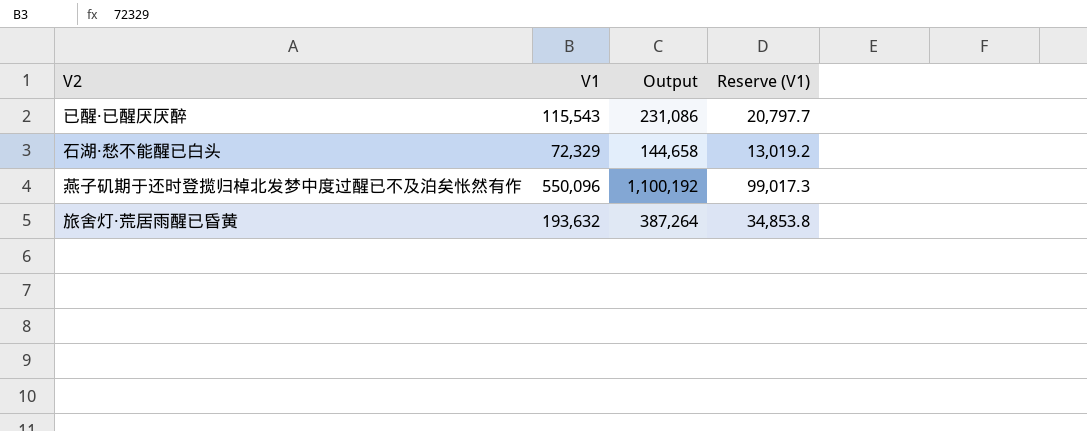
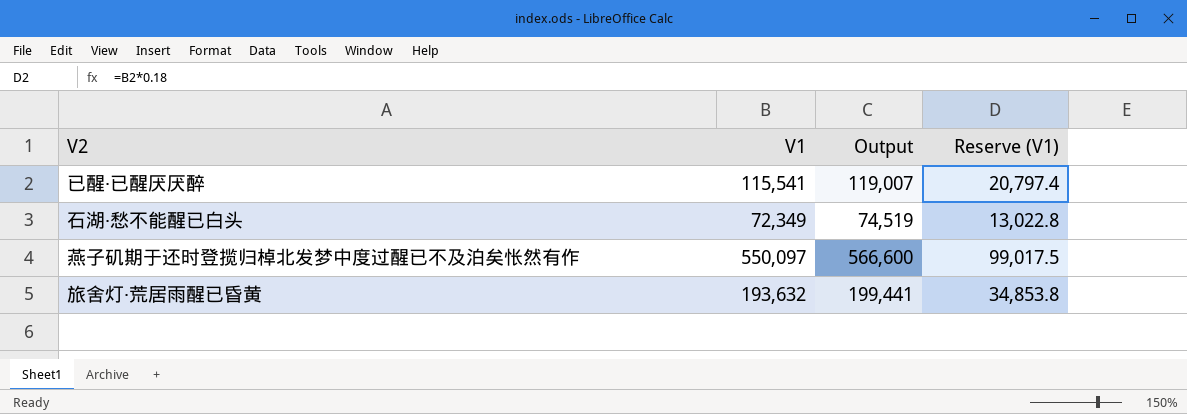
column Output | formula: [V1] * 2 -> [V1] * 1.03
已醒·已醒厌厌醉 | V1: 115,543 -> 115,541
已醒·已醒厌厌醉 | Reserve (V1): 20,797.7 -> 20,797.4
石湖·愁不能醒已白头 | V1: 72,329 -> 72,349
石湖·愁不能醒已白头 | Reserve (V1): 13,019.2 -> 13,022.8
燕子矶期于还时登揽归棹北发梦中度过醒已不及泊矣怅然有作 | V1: 550,096 -> 550,097
燕子矶期于还时登揽归棹北发梦中度过醒已不及泊矣怅然有作 | Reserve (V1): 99,017.3 -> 99,017.5

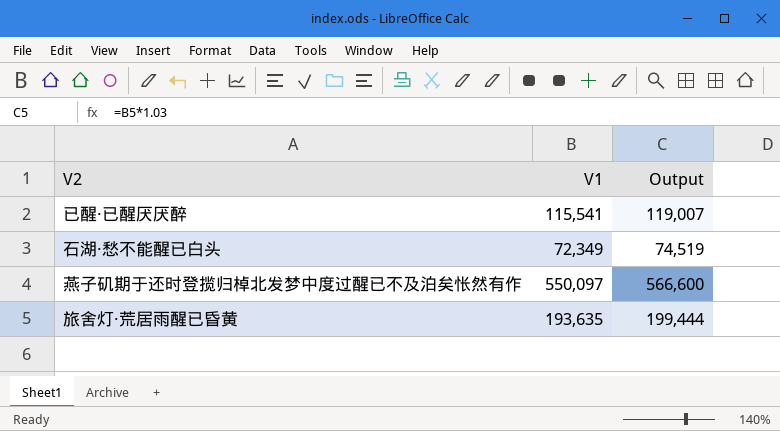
column Reserve (V1) | formula: [V1] * 0.18 -> none
旅舍灯·荒居雨醒已昏黄 | V1: 193,632 -> 193,635
旅舍灯·荒居雨醒已昏黄 | Output: 199,441 -> 199,444

